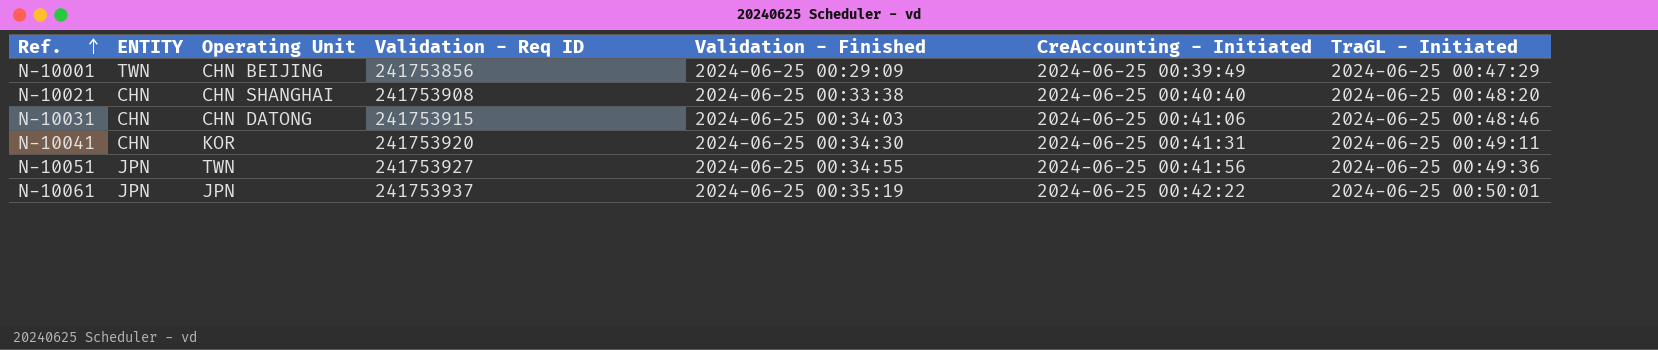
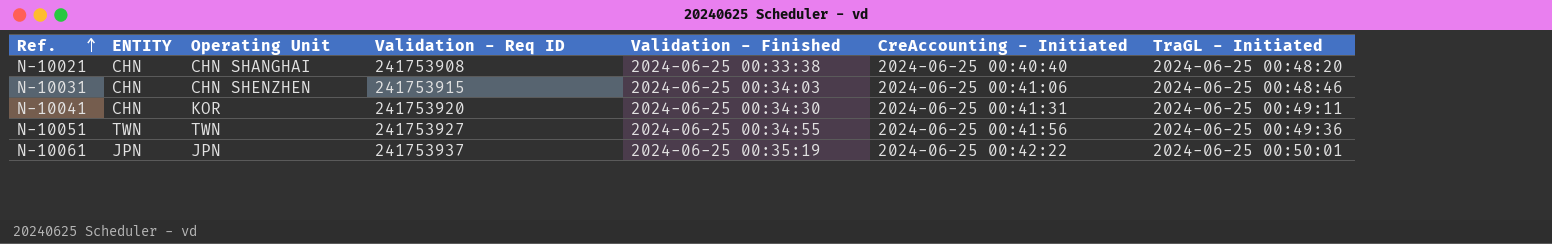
row N-10001: TWN | CHN BEIJING | 241753856 | 2024-06-25 00:29:09 | 2024-06-25 00:39:49 | 2024-06-25 00:47:29 -> none
N-10031 | Operating Unit: CHN DATONG -> CHN SHENZHEN
N-10051 | ENTITY: JPN -> TWN

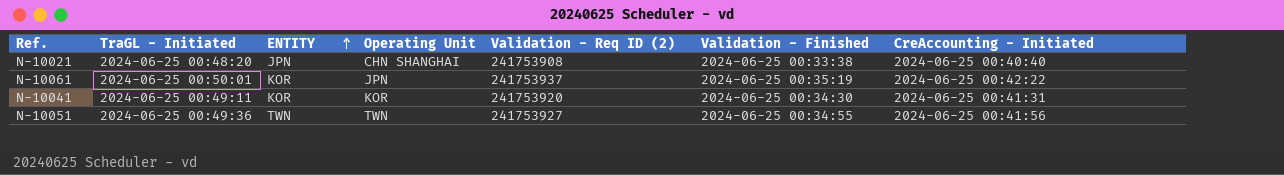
row order: Ref. ascending -> ENTITY ascending
column TraGL - Initiated | position: 7 -> 2
column name: Validation - Req ID -> Validation - Req ID (2)
row N-10031: CHN | CHN SHENZHEN | 241753915 | 2024-06-25 00:34:03 | 2024-06-25 00:41:06 | 2024-06-25 00:48:46 -> none
N-10021 | ENTITY: CHN -> JPN
N-10061 | ENTITY: JPN -> KOR
N-10041 | ENTITY: CHN -> KOR

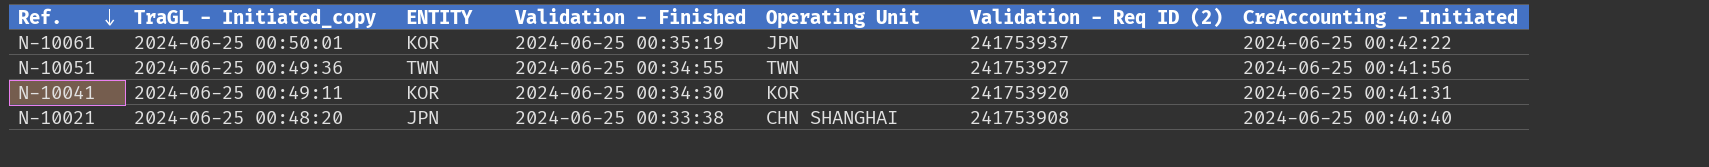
row order: ENTITY ascending -> Ref. descending
column name: TraGL - Initiated -> TraGL - Initiated_copy
column Validation - Finished | position: 6 -> 4

